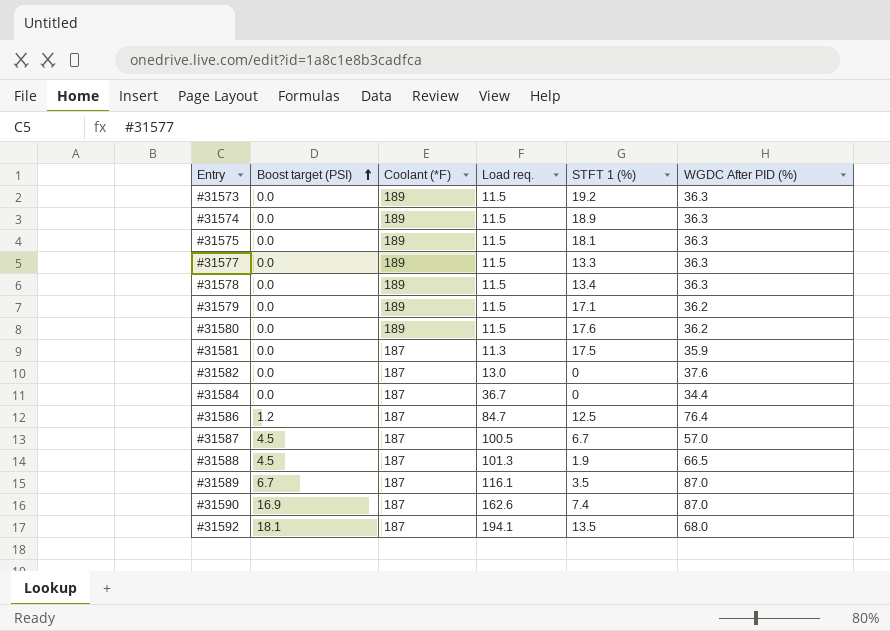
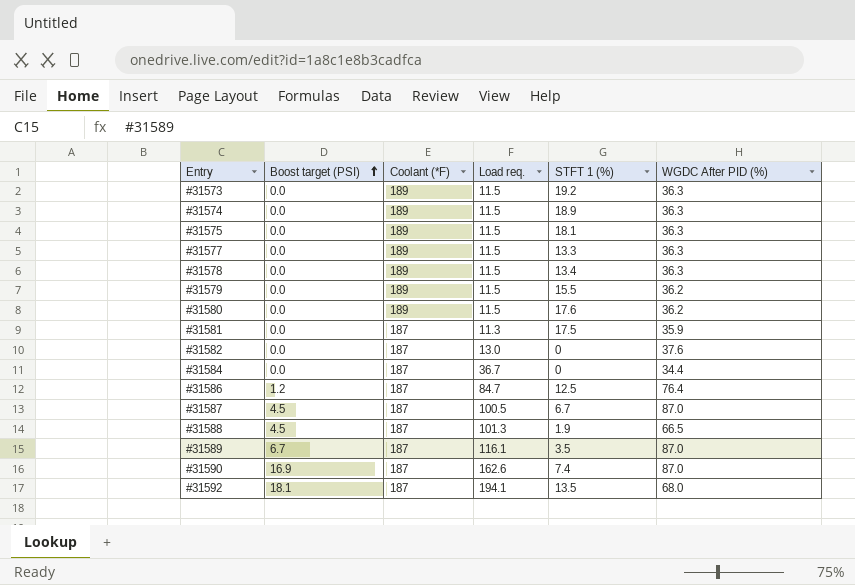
#31579 | STFT 1 (%): 17.1 -> 15.5
#31587 | WGDC After PID (%): 57.0 -> 87.0

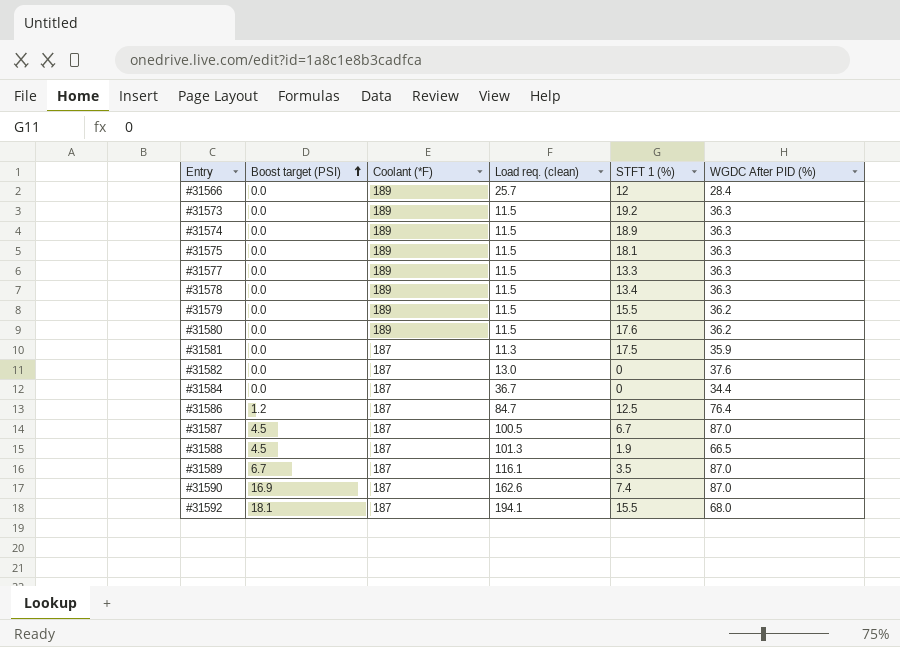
column name: Load req. -> Load req. (clean)
row #31566: none -> 0.0 | 189 | 25.7 | 12 | 28.4
#31592 | STFT 1 (%): 13.5 -> 15.5

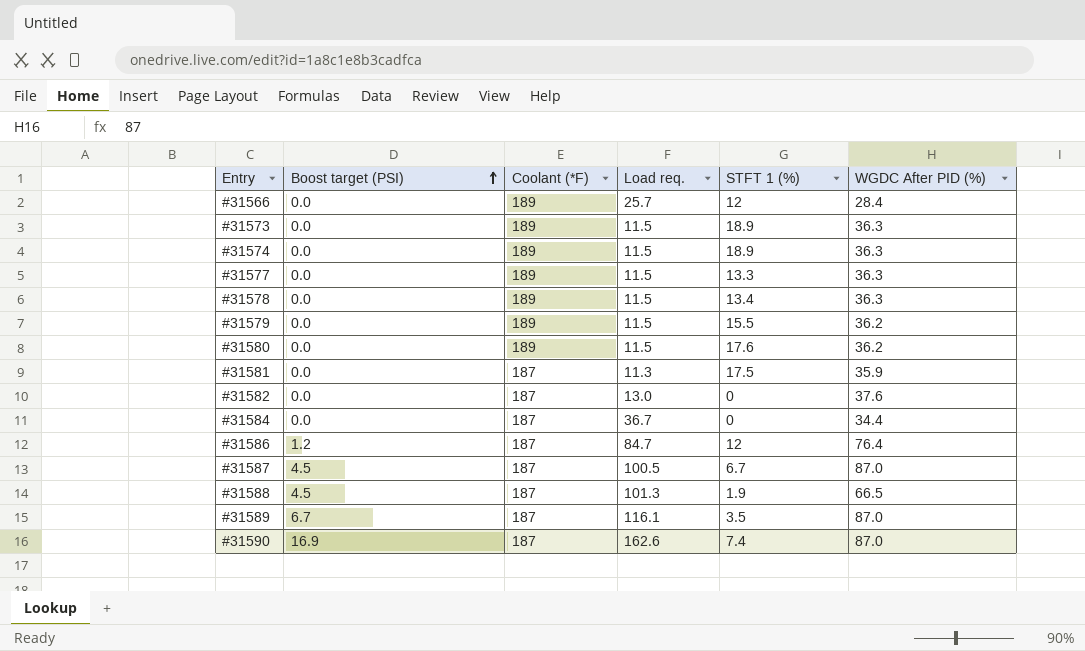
column name: Load req. (clean) -> Load req.
row #31575: 0.0 | 189 | 11.5 | 18.1 | 36.3 -> none
row #31592: 18.1 | 187 | 194.1 | 15.5 | 68.0 -> none
#31573 | STFT 1 (%): 19.2 -> 18.9
#31586 | STFT 1 (%): 12.5 -> 12

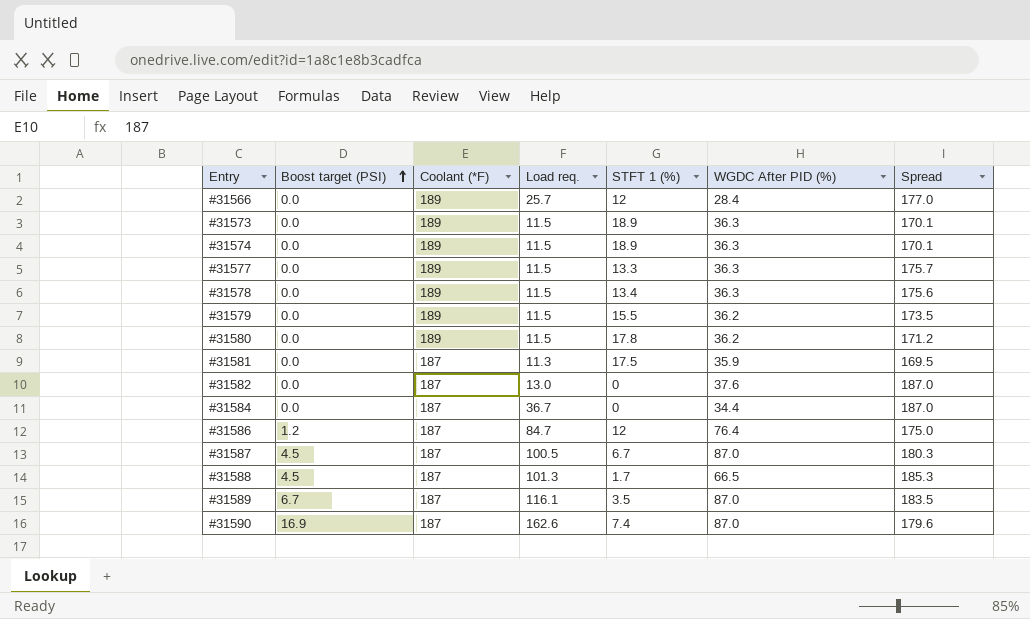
column Spread | formula: none -> [Coolant (*F)] - [STFT 1 (%)]
#31580 | STFT 1 (%): 17.6 -> 17.8
#31588 | STFT 1 (%): 1.9 -> 1.7

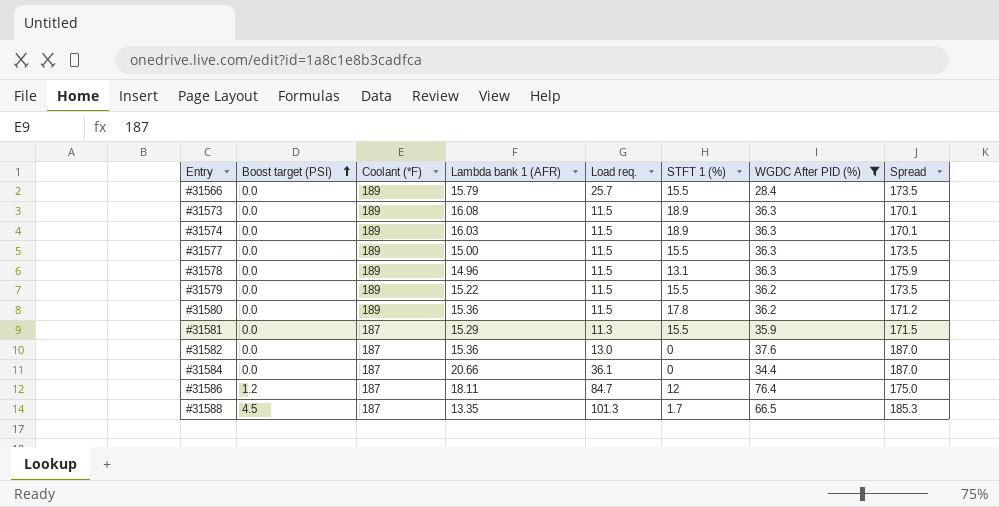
filter: none -> WGDC After PID (%) != 87.0
column Lambda bank 1 (AFR) | position: none -> 4
#31566 | STFT 1 (%): 12 -> 15.5
#31566 | Spread: 177.0 -> 173.5
#31577 | STFT 1 (%): 13.3 -> 15.5
#31577 | Spread: 175.7 -> 173.5
#31578 | STFT 1 (%): 13.4 -> 13.1
#31578 | Spread: 175.6 -> 175.9
#31581 | STFT 1 (%): 17.5 -> 15.5
#31581 | Spread: 169.5 -> 171.5
#31584 | Load req.: 36.7 -> 36.1

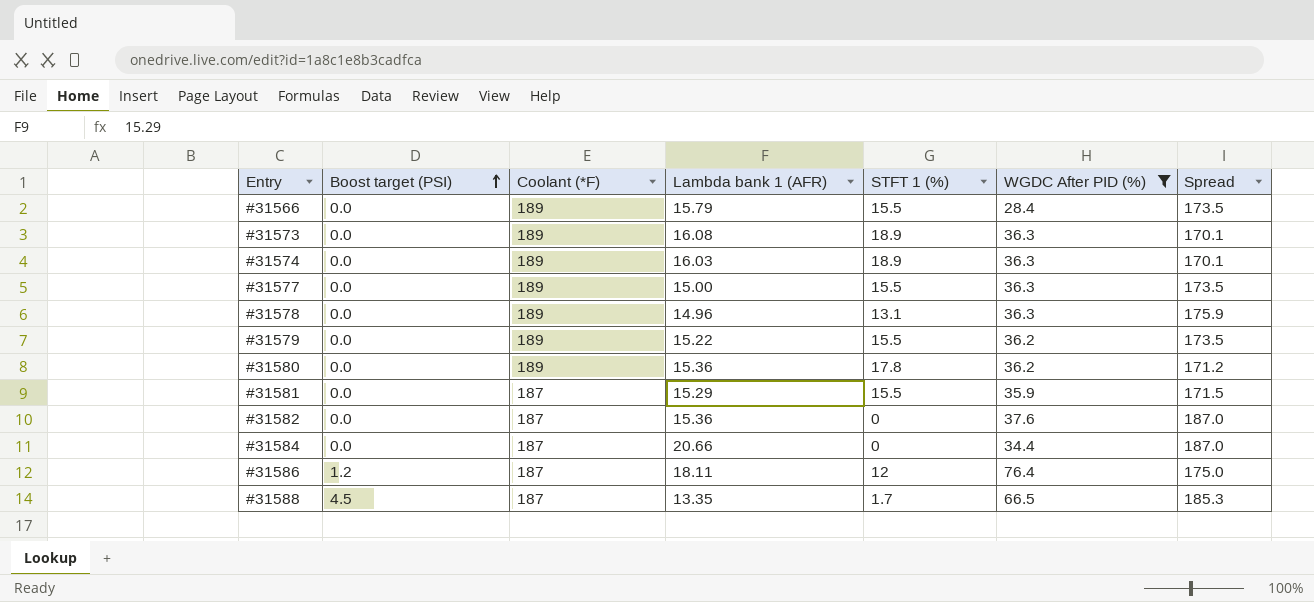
column Load req. | position: 5 -> none

